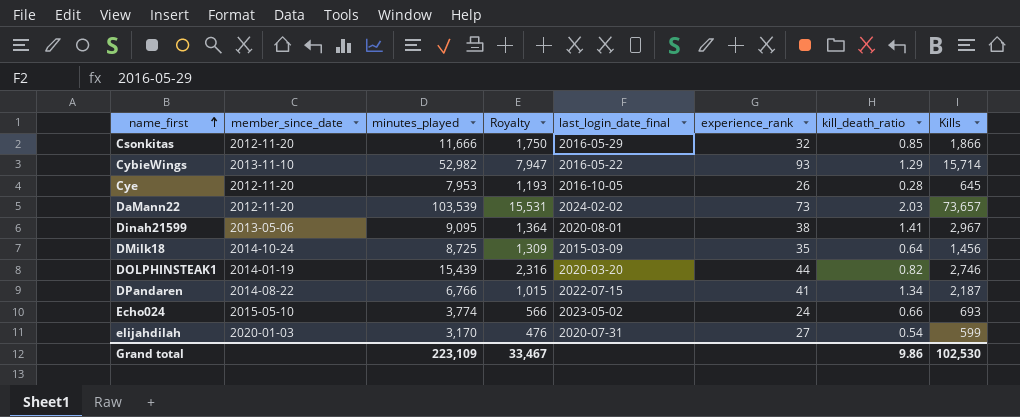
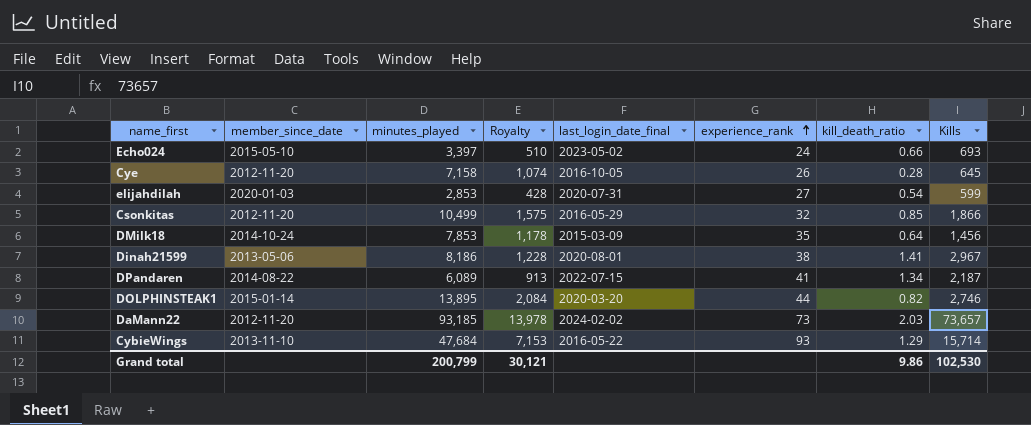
row order: name_first ascending -> experience_rank ascending
Echo024 | minutes_played: 3,774 -> 3,397
Echo024 | Royalty: 566 -> 510
Cye | minutes_played: 7,953 -> 7,158
Cye | Royalty: 1,193 -> 1,074
elijahdilah | minutes_played: 3,170 -> 2,853
elijahdilah | Royalty: 476 -> 428
Csonkitas | minutes_played: 11,666 -> 10,499
Csonkitas | Royalty: 1,750 -> 1,575
DMilk18 | minutes_played: 8,725 -> 7,853
DMilk18 | Royalty: 1,309 -> 1,178
Dinah21599 | minutes_played: 9,095 -> 8,186
Dinah21599 | Royalty: 1,364 -> 1,228
DPandaren | minutes_played: 6,766 -> 6,089
DPandaren | Royalty: 1,015 -> 913
DOLPHINSTEAK1 | member_since_date: 2014-01-19 -> 2015-01-14
DOLPHINSTEAK1 | minutes_played: 15,439 -> 13,895
DOLPHINSTEAK1 | Royalty: 2,316 -> 2,084
DaMann22 | minutes_played: 103,539 -> 93,185
DaMann22 | Royalty: 15,531 -> 13,978
CybieWings | minutes_played: 52,982 -> 47,684
CybieWings | Royalty: 7,947 -> 7,153
Grand total | minutes_played: 223,109 -> 200,799
Grand total | Royalty: 33,467 -> 30,121

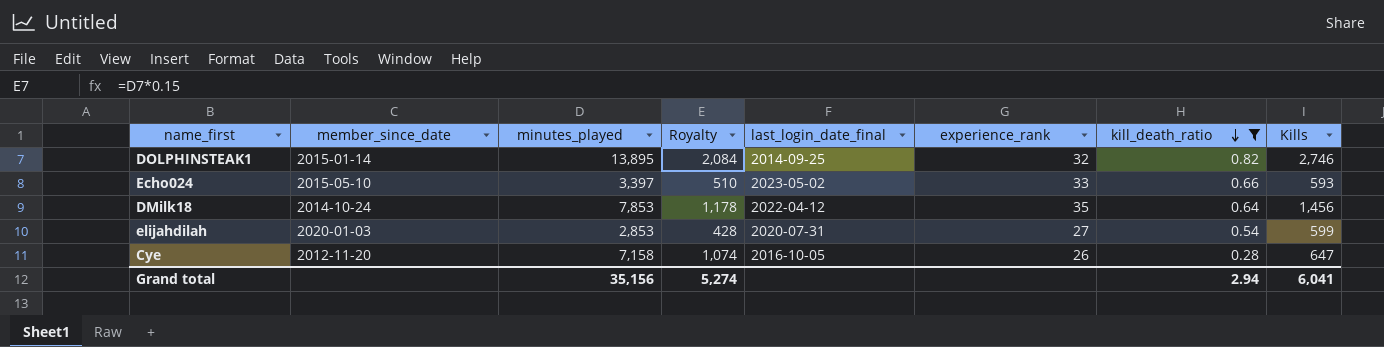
filter: none -> kill_death_ratio <= 0.82
row order: experience_rank ascending -> kill_death_ratio descending
DOLPHINSTEAK1 | last_login_date_final: 2020-03-20 -> 2014-09-25
DOLPHINSTEAK1 | experience_rank: 44 -> 32
Echo024 | experience_rank: 24 -> 33
Echo024 | Kills: 693 -> 593
DMilk18 | last_login_date_final: 2015-03-09 -> 2022-04-12
Cye | Kills: 645 -> 647
Grand total | minutes_played: 200,799 -> 35,156
Grand total | Royalty: 30,121 -> 5,274
Grand total | kill_death_ratio: 9.86 -> 2.94
Grand total | Kills: 102,530 -> 6,041

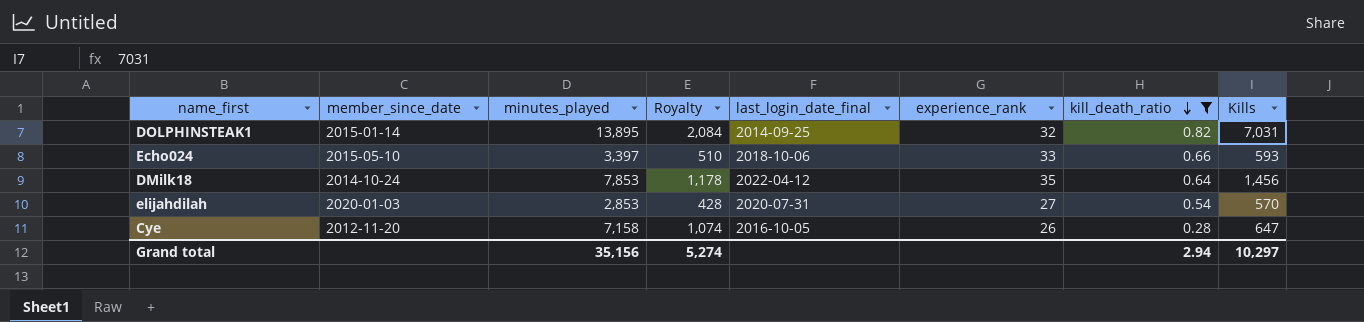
DOLPHINSTEAK1 | Kills: 2,746 -> 7,031
Echo024 | last_login_date_final: 2023-05-02 -> 2018-10-06
elijahdilah | Kills: 599 -> 570
Grand total | Kills: 6,041 -> 10,297

